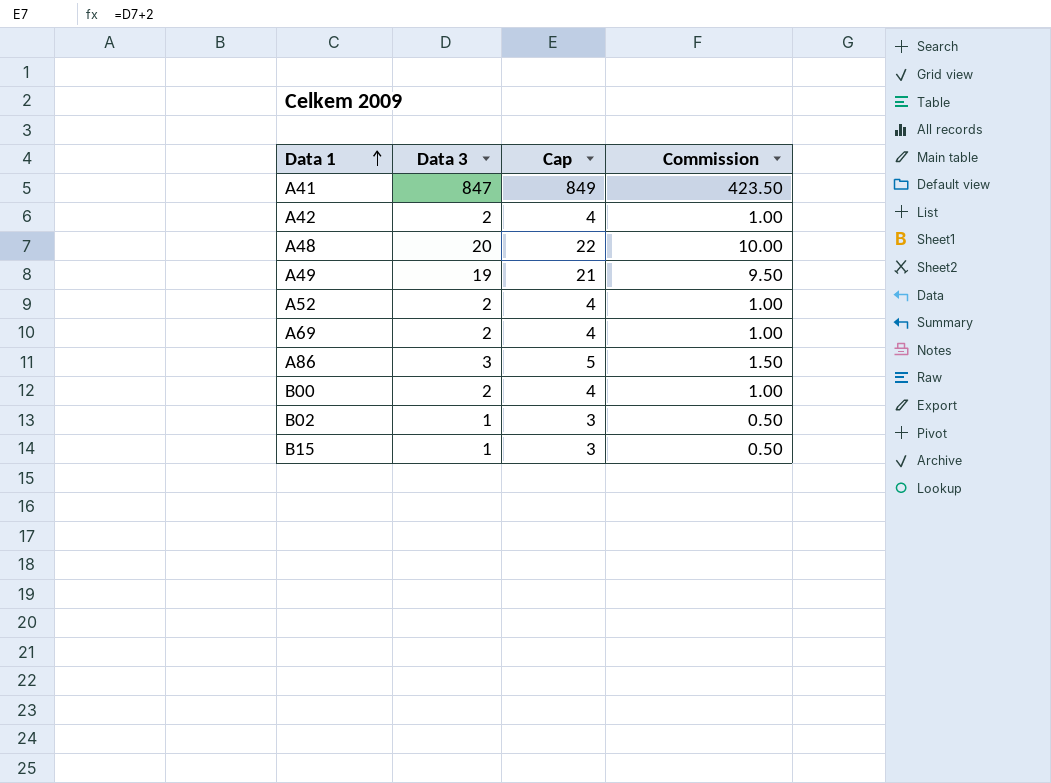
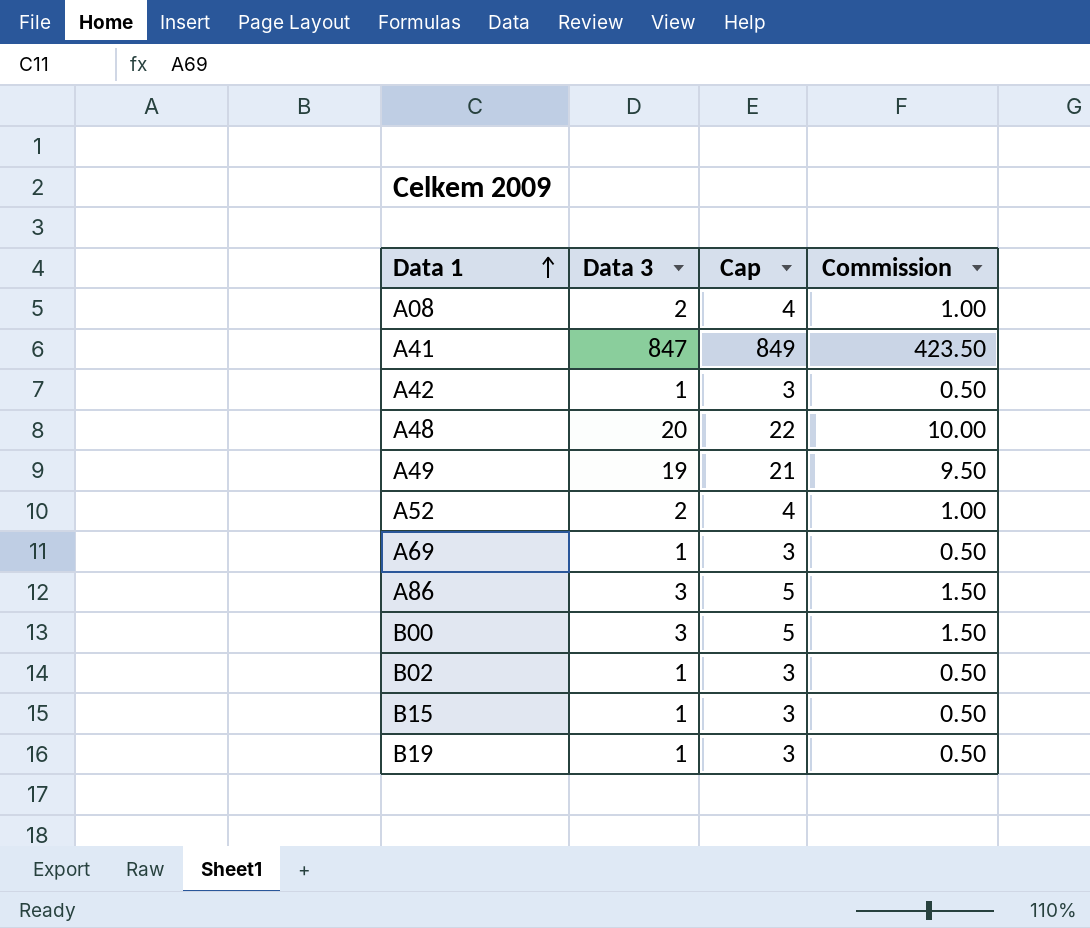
row A08: none -> 2 | 4 | 1.00
A42 | Data 3: 2 -> 1
A42 | Cap: 4 -> 3
A42 | Commission: 1.00 -> 0.50
A69 | Data 3: 2 -> 1
A69 | Cap: 4 -> 3
A69 | Commission: 1.00 -> 0.50
B00 | Data 3: 2 -> 3
B00 | Cap: 4 -> 5
B00 | Commission: 1.00 -> 1.50
row B19: none -> 1 | 3 | 0.50

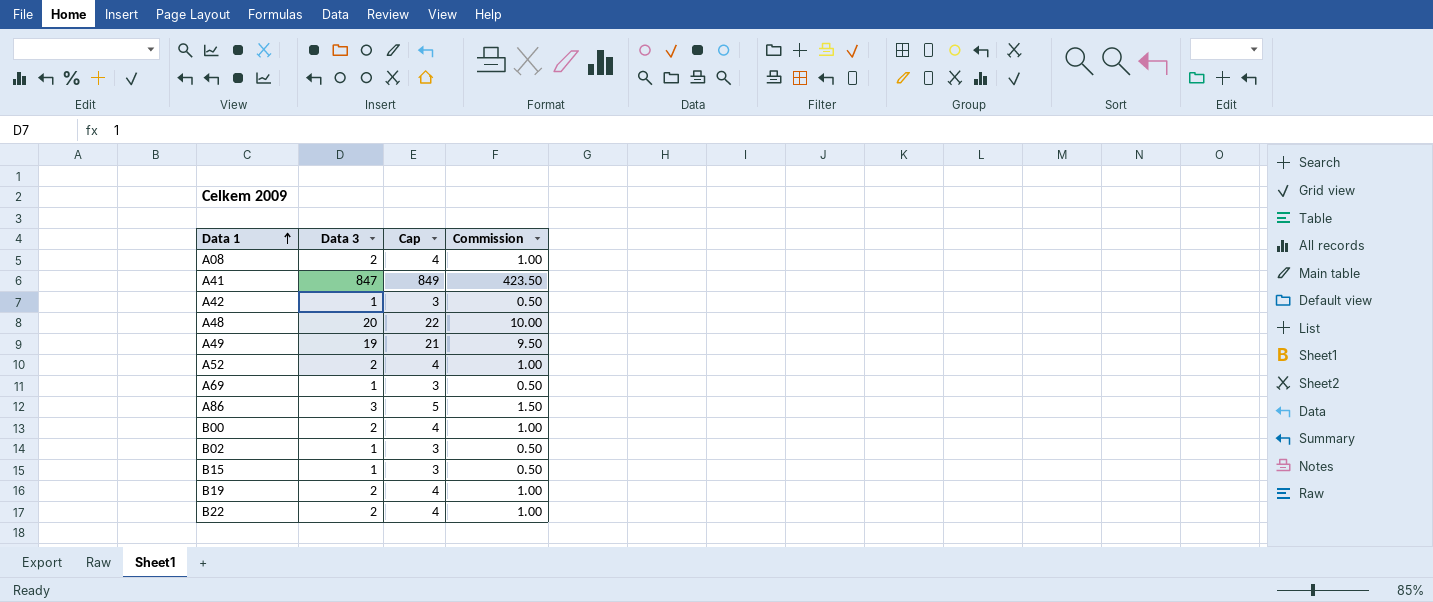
B00 | Data 3: 3 -> 2
B00 | Cap: 5 -> 4
B00 | Commission: 1.50 -> 1.00
B19 | Data 3: 1 -> 2
B19 | Cap: 3 -> 4
B19 | Commission: 0.50 -> 1.00
row B22: none -> 2 | 4 | 1.00

